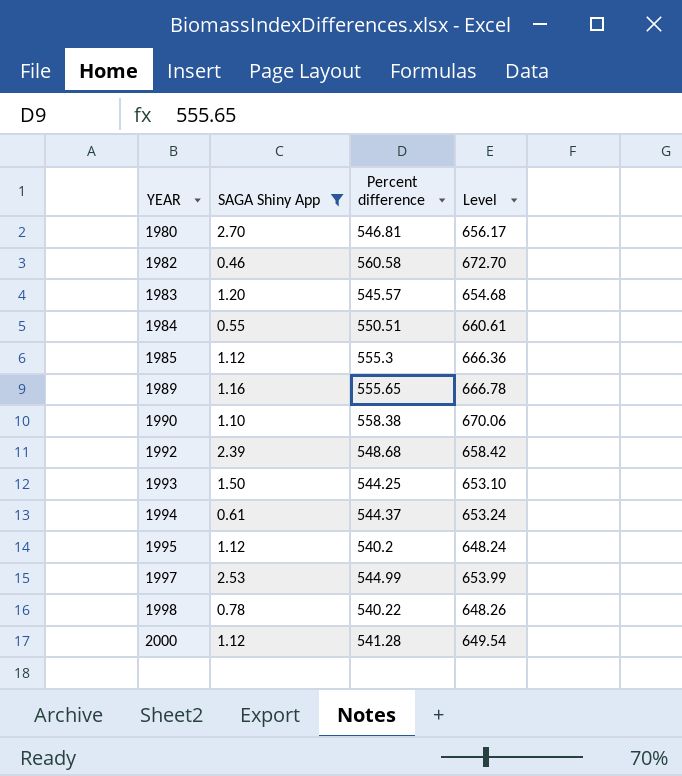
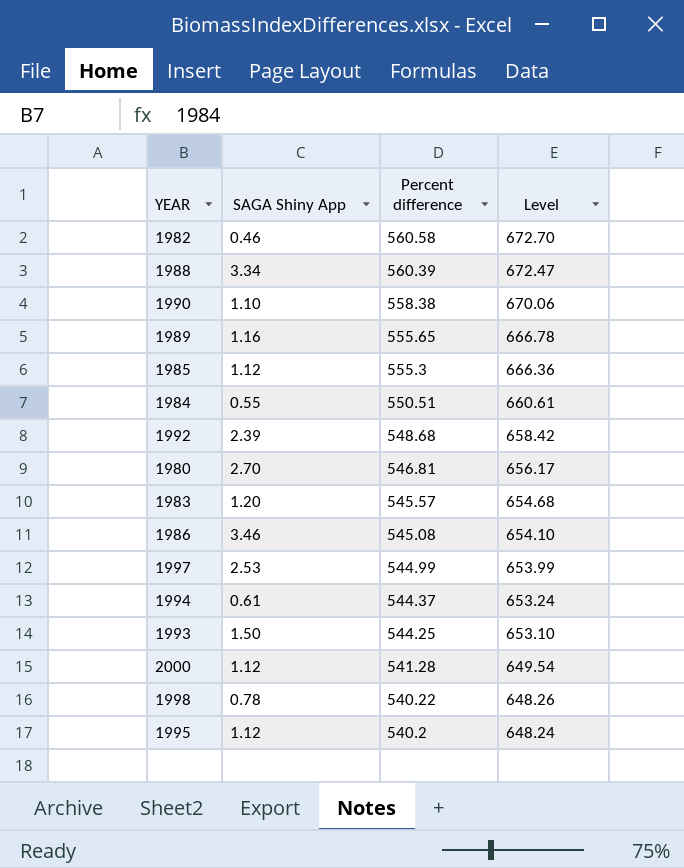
filter: SAGA Shiny App <= 2.70 -> none
row order: YEAR ascending -> Percent difference descending

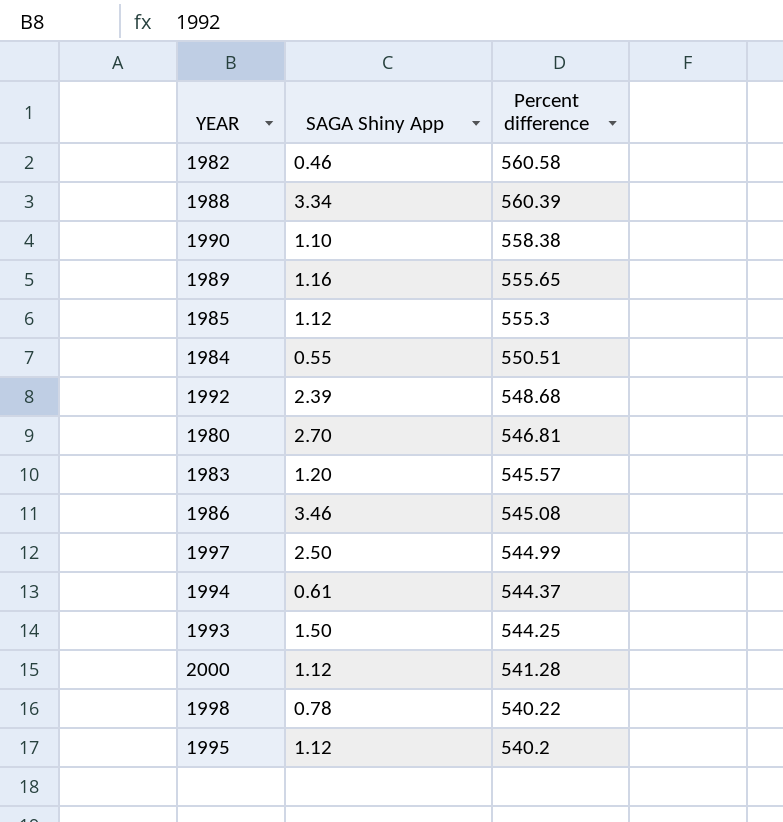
column Level | formula: [Percent difference] * 1.2 -> none
1997 | SAGA Shiny App: 2.53 -> 2.50

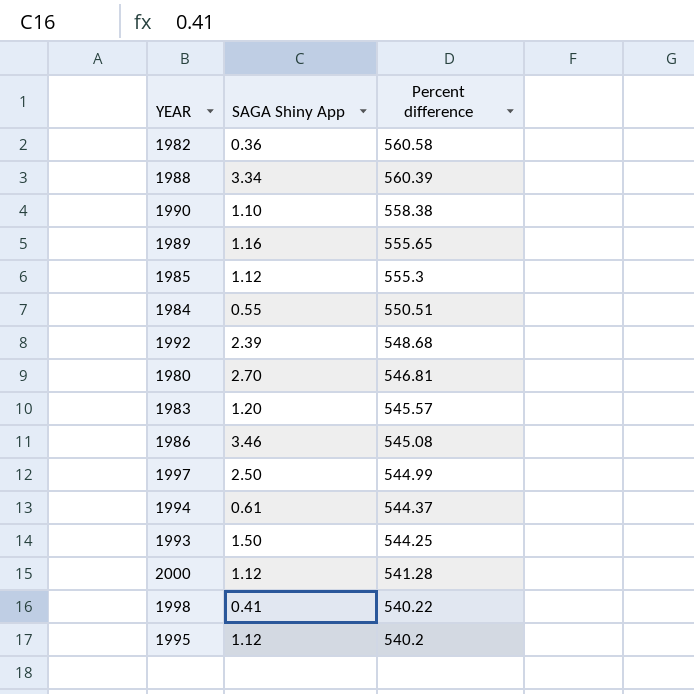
1982 | SAGA Shiny App: 0.46 -> 0.36
1998 | SAGA Shiny App: 0.78 -> 0.41

